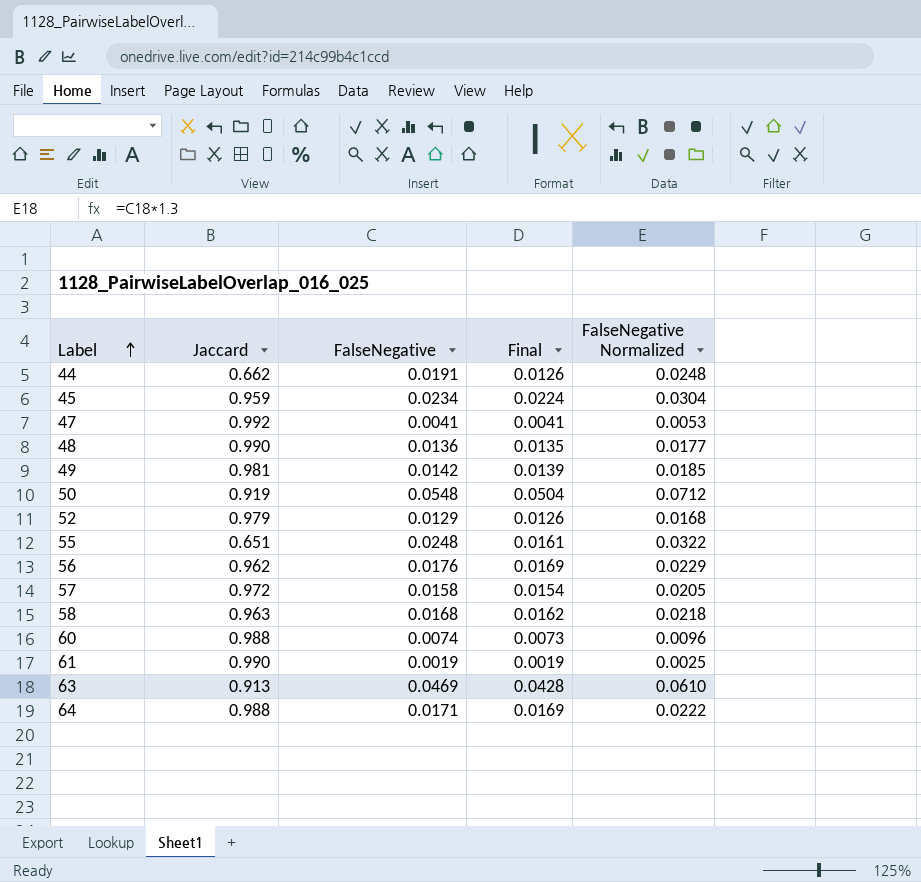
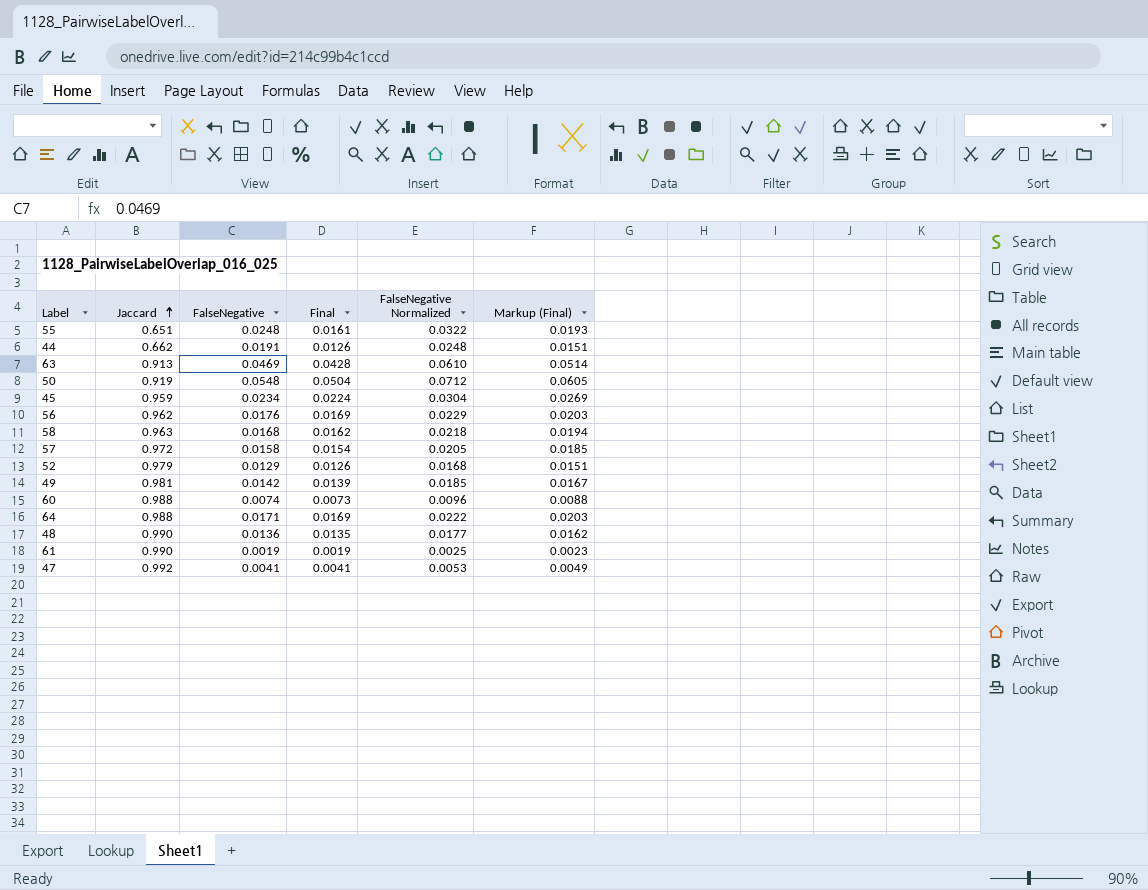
row order: Label ascending -> Jaccard ascending
column Markup (Final) | formula: none -> [Final] * 1.2

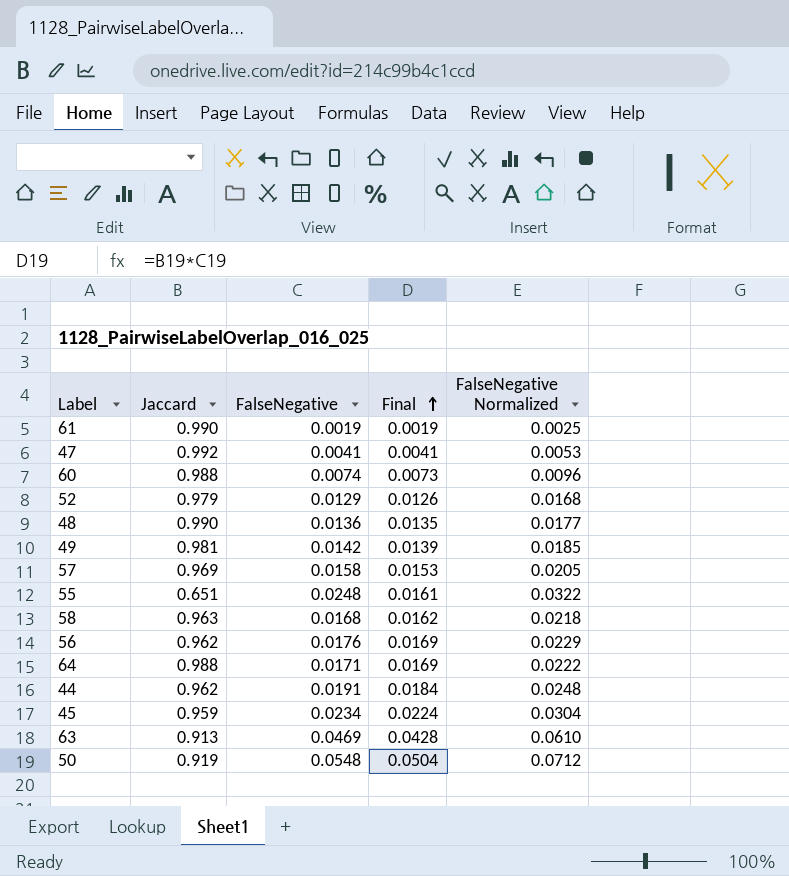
row order: Jaccard ascending -> Final ascending
column Markup (Final) | formula: [Final] * 1.2 -> none
57 | Jaccard: 0.972 -> 0.969
57 | Final: 0.0154 -> 0.0153
44 | Jaccard: 0.662 -> 0.962
44 | Final: 0.0126 -> 0.0184

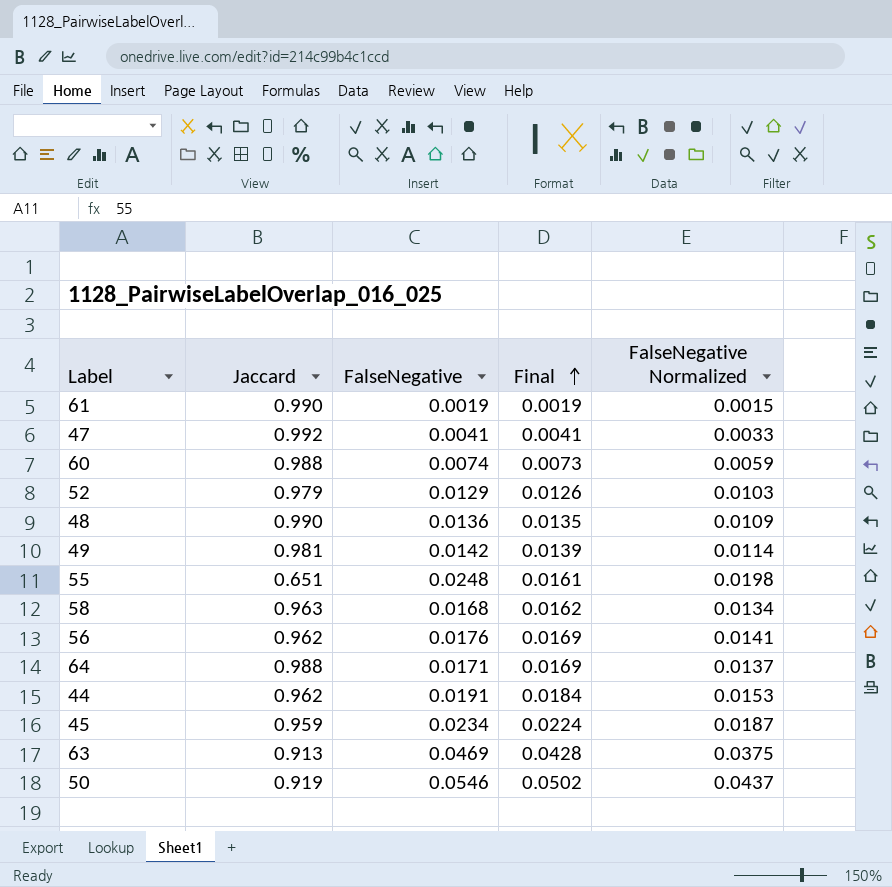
column FalseNegative Normalized | formula: [FalseNegative] * 1.3 -> [FalseNegative] * 0.8
row 57: 0.969 | 0.0158 | 0.0153 | 0.0205 -> none
50 | FalseNegative: 0.0548 -> 0.0546
50 | Final: 0.0504 -> 0.0502

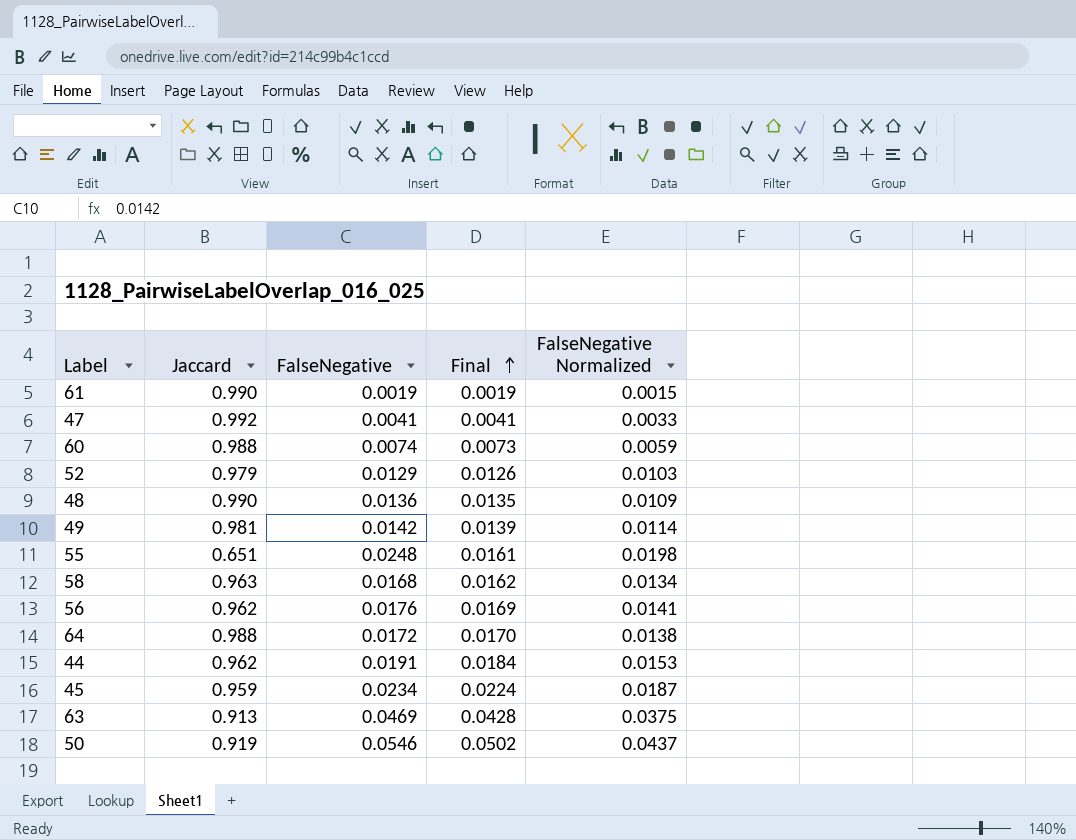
64 | FalseNegative: 0.0171 -> 0.0172
64 | Final: 0.0169 -> 0.0170
64 | FalseNegative Normalized: 0.0137 -> 0.0138

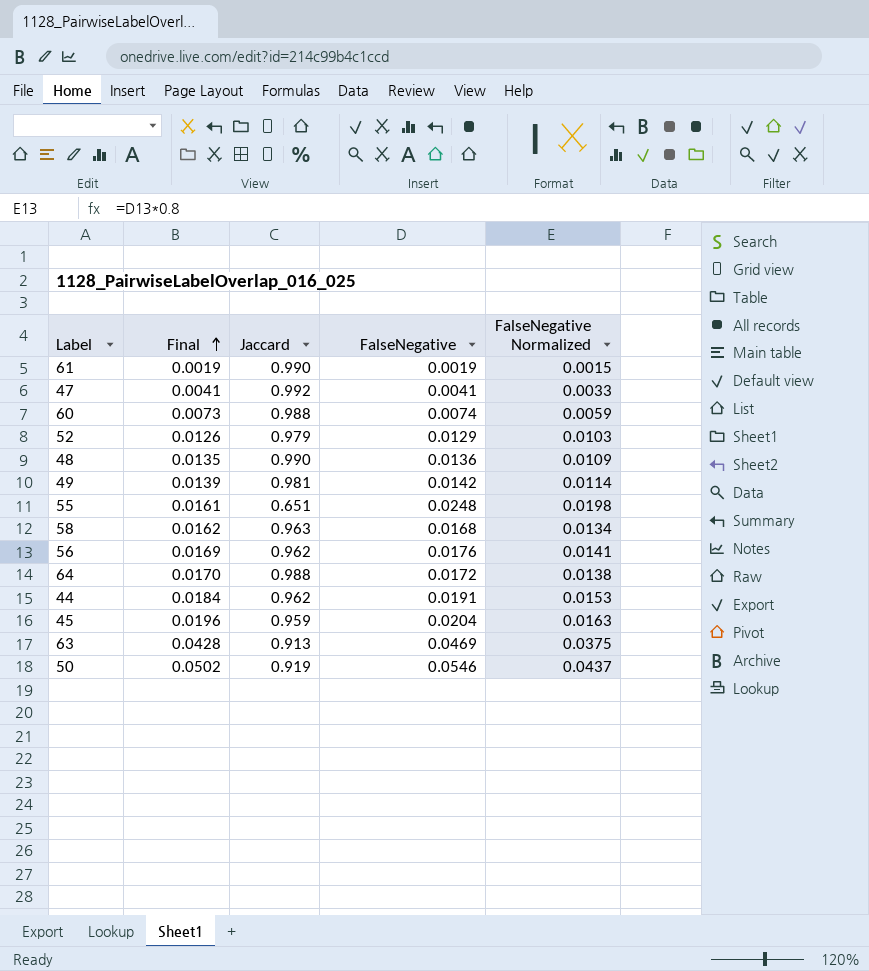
column Final | position: 4 -> 2
45 | Final: 0.0224 -> 0.0196
45 | FalseNegative: 0.0234 -> 0.0204
45 | FalseNegative Normalized: 0.0187 -> 0.0163

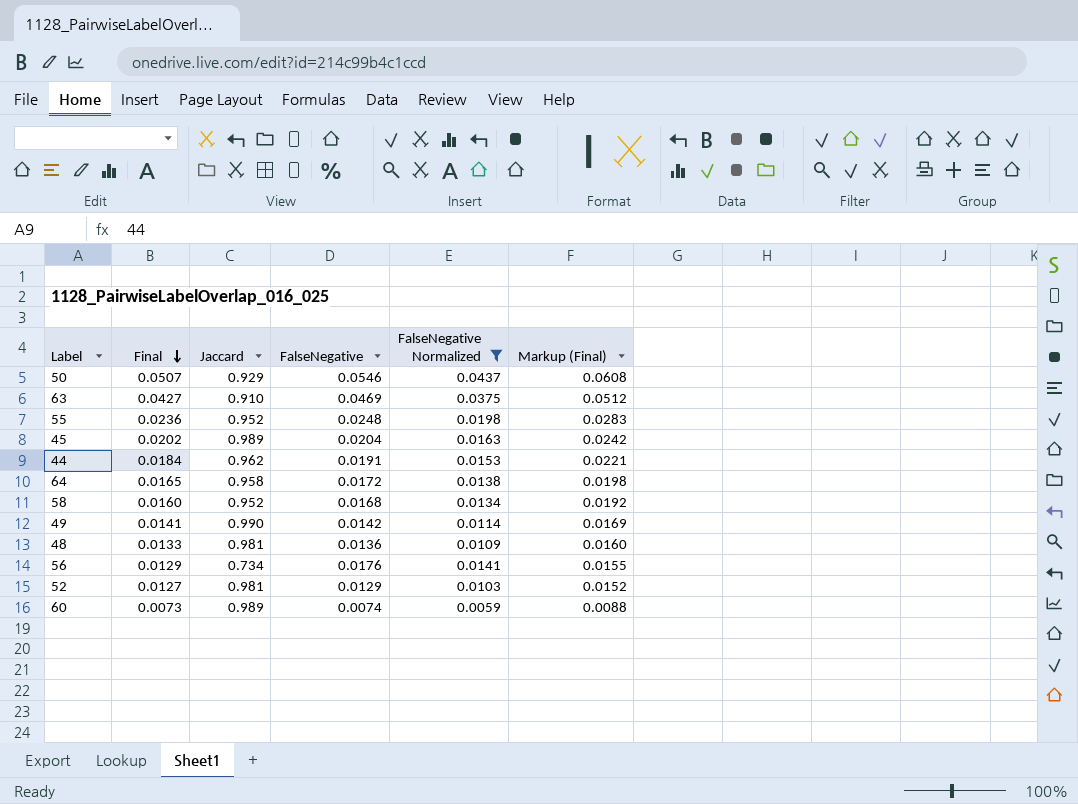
filter: none -> FalseNegative Normalized >= 0.0059
row order: Final ascending -> Final descending
column Markup (Final) | formula: none -> [Final] * 1.2
50 | Final: 0.0502 -> 0.0507
50 | Jaccard: 0.919 -> 0.929
63 | Final: 0.0428 -> 0.0427
63 | Jaccard: 0.913 -> 0.910
55 | Final: 0.0161 -> 0.0236
55 | Jaccard: 0.651 -> 0.952
45 | Final: 0.0196 -> 0.0202
45 | Jaccard: 0.959 -> 0.989
64 | Final: 0.0170 -> 0.0165
64 | Jaccard: 0.988 -> 0.958
58 | Final: 0.0162 -> 0.0160
58 | Jaccard: 0.963 -> 0.952
49 | Final: 0.0139 -> 0.0141
49 | Jaccard: 0.981 -> 0.990
48 | Final: 0.0135 -> 0.0133
48 | Jaccard: 0.990 -> 0.981
56 | Final: 0.0169 -> 0.0129
56 | Jaccard: 0.962 -> 0.734
52 | Final: 0.0126 -> 0.0127
52 | Jaccard: 0.979 -> 0.981
60 | Jaccard: 0.988 -> 0.989

